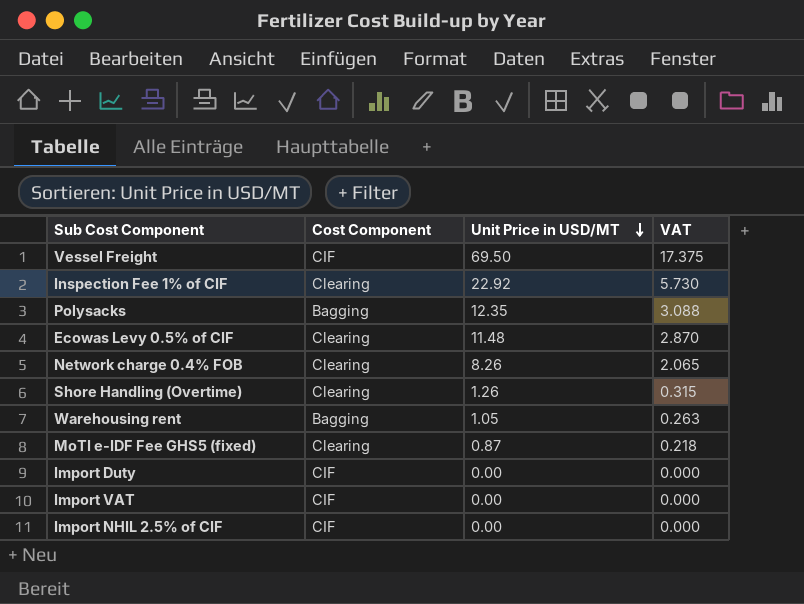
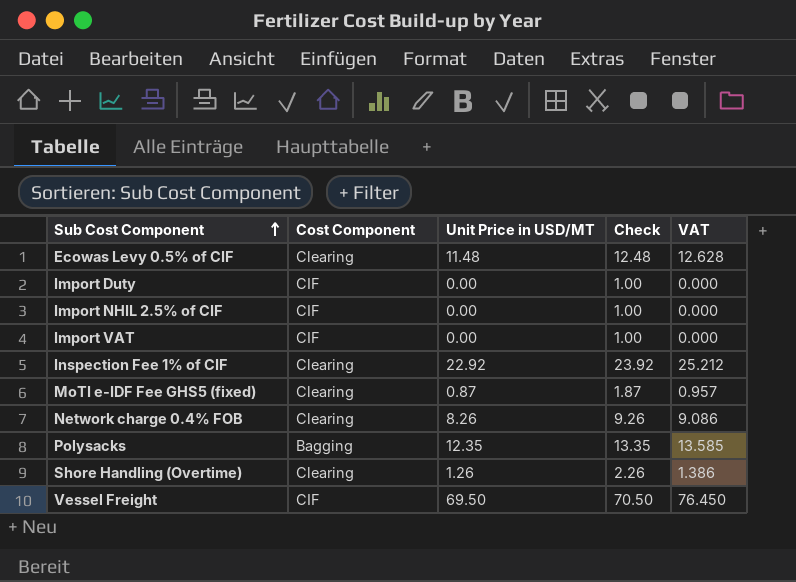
row order: Unit Price in USD/MT descending -> Sub Cost Component ascending
column Check | formula: none -> [Unit Price in USD/MT] + 1
column VAT | formula: [Unit Price in USD/MT] * 0.25 -> [Unit Price in USD/MT] * 1.1
row Warehousing rent: Bagging | 1.05 | 0.263 -> none

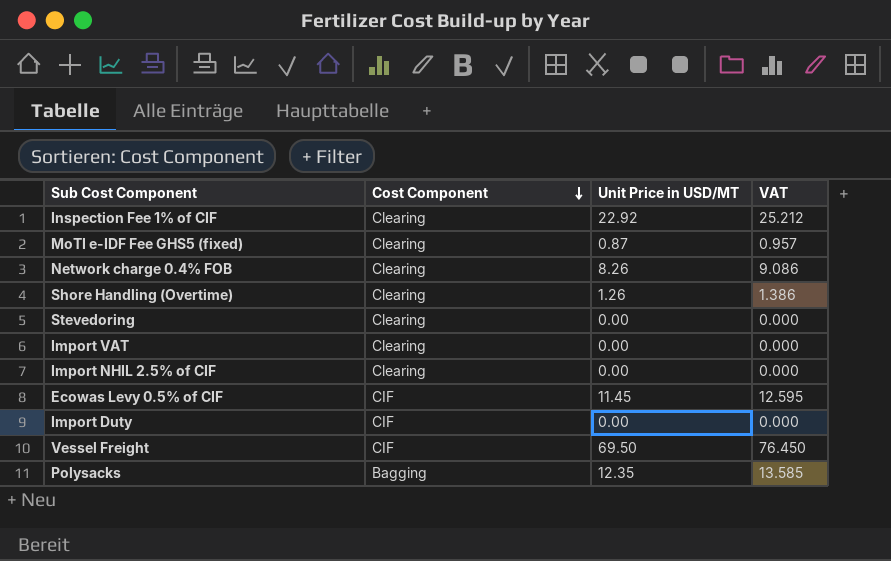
row order: Sub Cost Component ascending -> Cost Component descending
column Check | formula: [Unit Price in USD/MT] + 1 -> none
row Stevedoring: none -> Clearing | 0.00 | 0.000
Import VAT | Cost Component: CIF -> Clearing
Import NHIL 2.5% of CIF | Cost Component: CIF -> Clearing
Ecowas Levy 0.5% of CIF | Cost Component: Clearing -> CIF
Ecowas Levy 0.5% of CIF | Unit Price in USD/MT: 11.48 -> 11.45
Ecowas Levy 0.5% of CIF | VAT: 12.628 -> 12.595

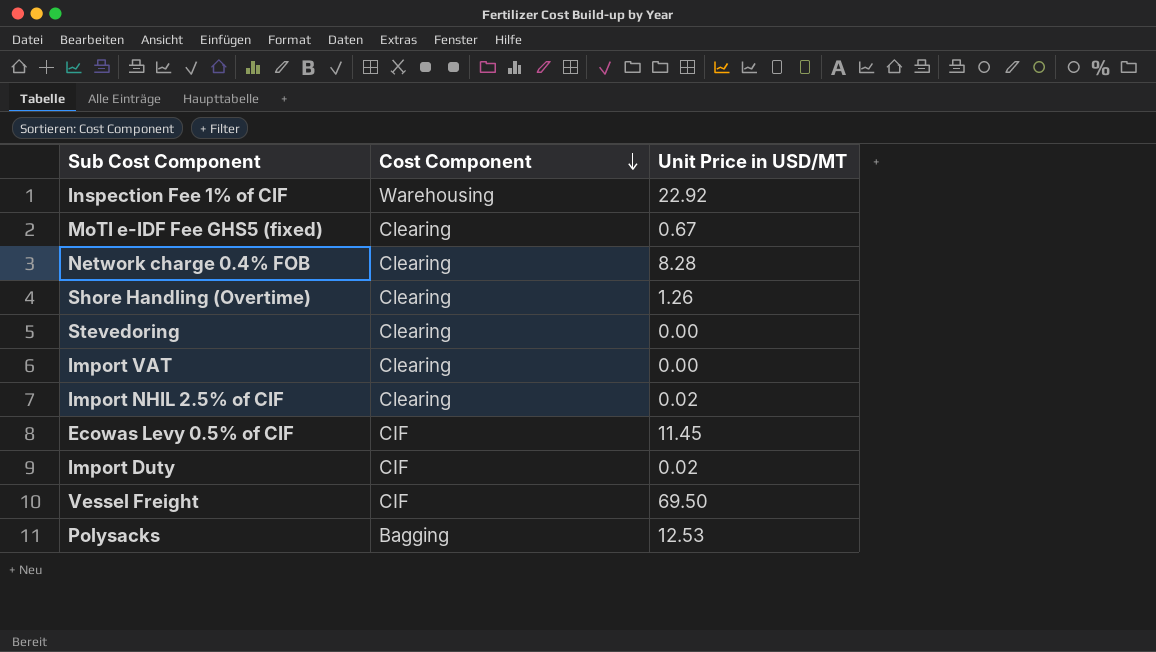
column VAT | formula: [Unit Price in USD/MT] * 1.1 -> none
Inspection Fee 1% of CIF | Cost Component: Clearing -> Warehousing
MoTI e-IDF Fee GHS5 (fixed) | Unit Price in USD/MT: 0.87 -> 0.67
Network charge 0.4% FOB | Unit Price in USD/MT: 8.26 -> 8.28
Import NHIL 2.5% of CIF | Unit Price in USD/MT: 0.00 -> 0.02
Import Duty | Unit Price in USD/MT: 0.00 -> 0.02
Polysacks | Unit Price in USD/MT: 12.35 -> 12.53

